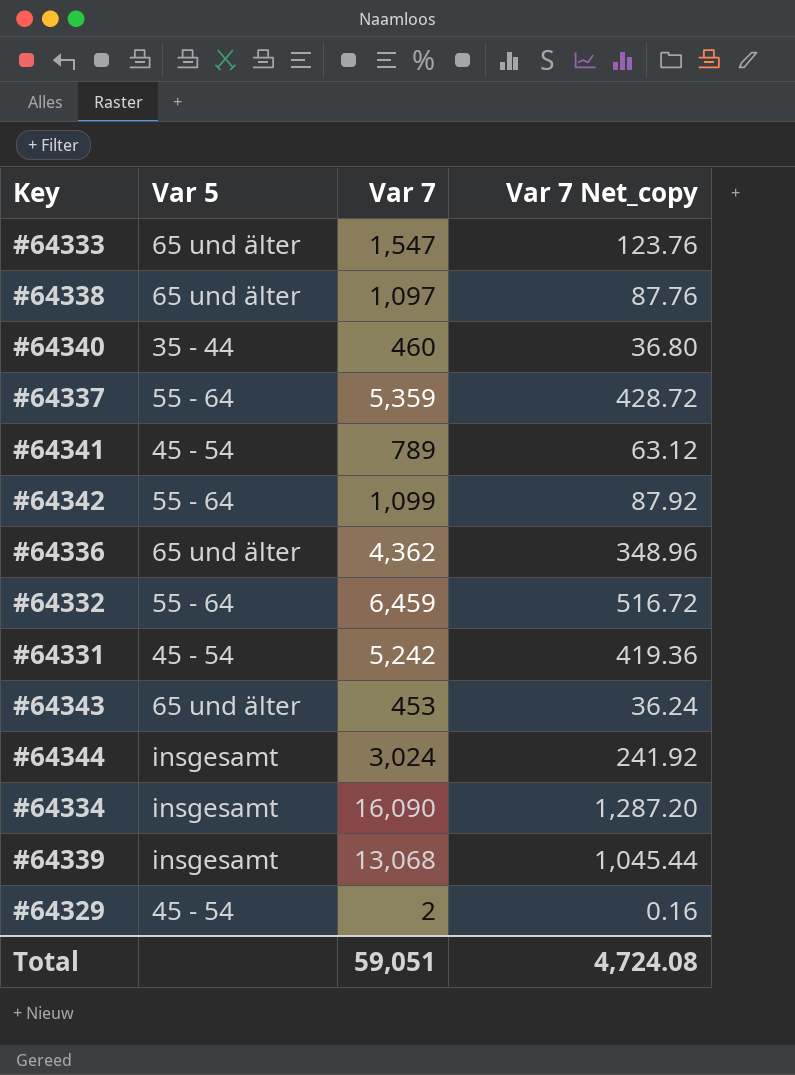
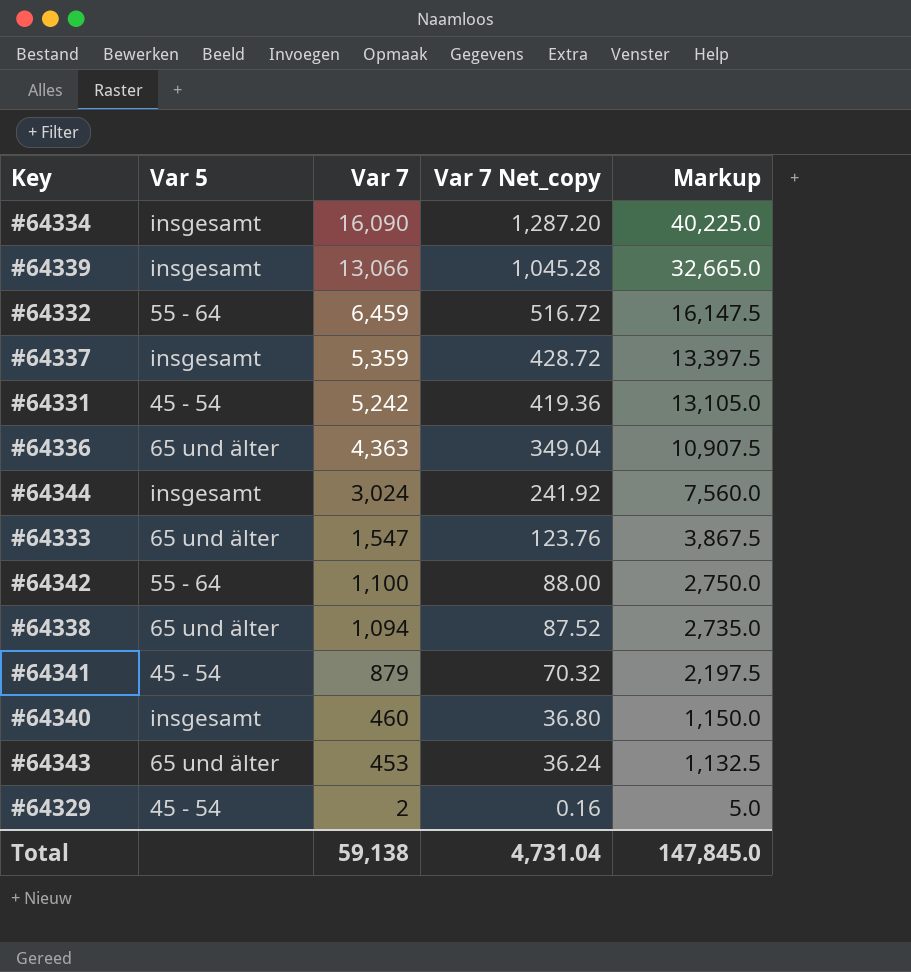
row order: none -> Var 7 descending
column Markup | formula: none -> [Var 7] * 2.5
#64339 | Var 7: 13,068 -> 13,066
#64339 | Var 7 Net_copy: 1,045.44 -> 1,045.28
#64337 | Var 5: 55 - 64 -> insgesamt
#64336 | Var 7: 4,362 -> 4,363
#64336 | Var 7 Net_copy: 348.96 -> 349.04
#64342 | Var 7: 1,099 -> 1,100
#64342 | Var 7 Net_copy: 87.92 -> 88.00
#64338 | Var 7: 1,097 -> 1,094
#64338 | Var 7 Net_copy: 87.76 -> 87.52
#64341 | Var 7: 789 -> 879
#64341 | Var 7 Net_copy: 63.12 -> 70.32
#64340 | Var 5: 35 - 44 -> insgesamt
Total | Var 7: 59,051 -> 59,138
Total | Var 7 Net_copy: 4,724.08 -> 4,731.04

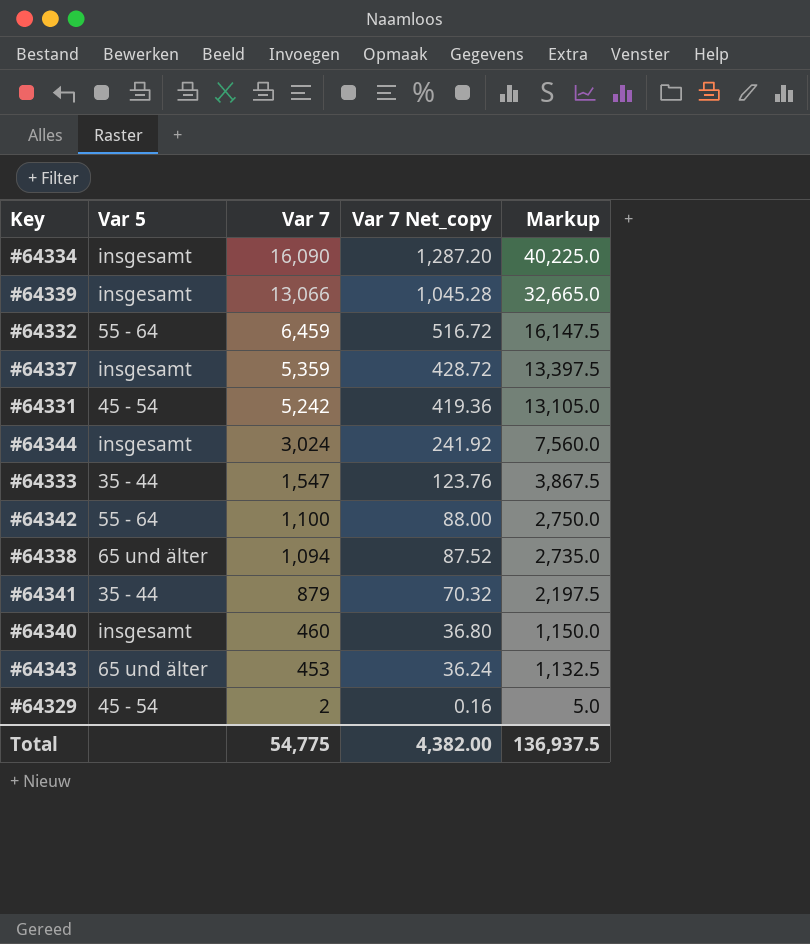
row #64336: 65 und älter | 4,363 | 349.04 | 10,907.5 -> none
#64333 | Var 5: 65 und älter -> 35 - 44
#64341 | Var 5: 45 - 54 -> 35 - 44
Total | Var 7: 59,138 -> 54,775
Total | Var 7 Net_copy: 4,731.04 -> 4,382.00
Total | Markup: 147,845.0 -> 136,937.5

